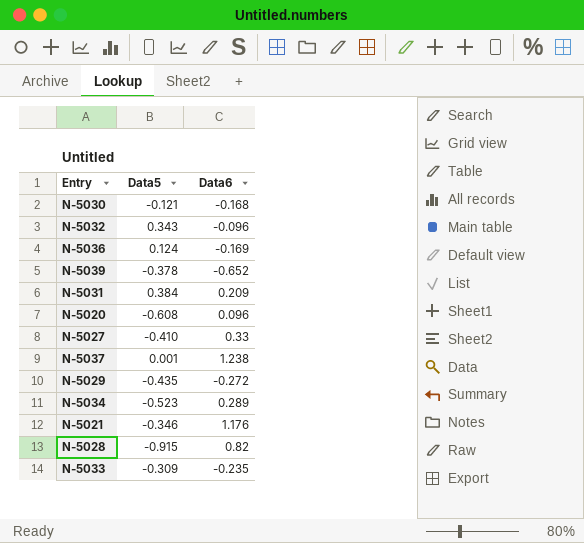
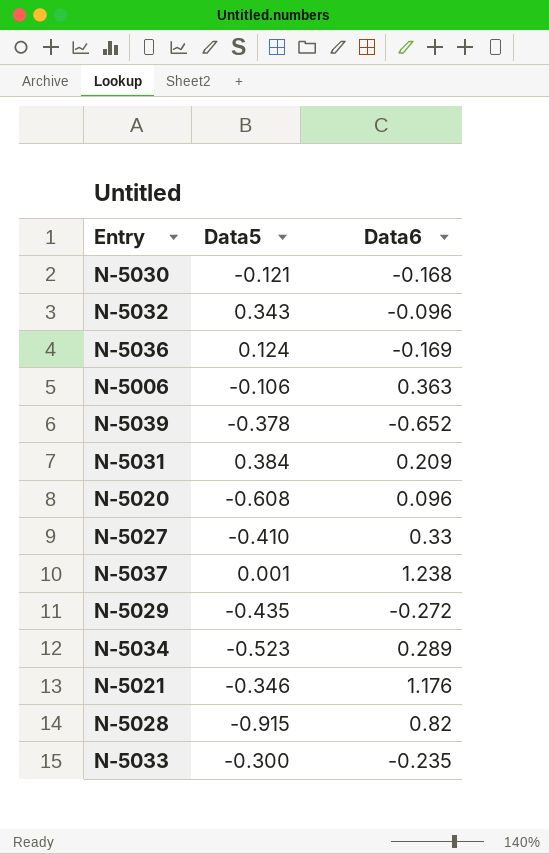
row N-5006: none -> -0.106 | 0.363
N-5033 | Data5: -0.309 -> -0.300

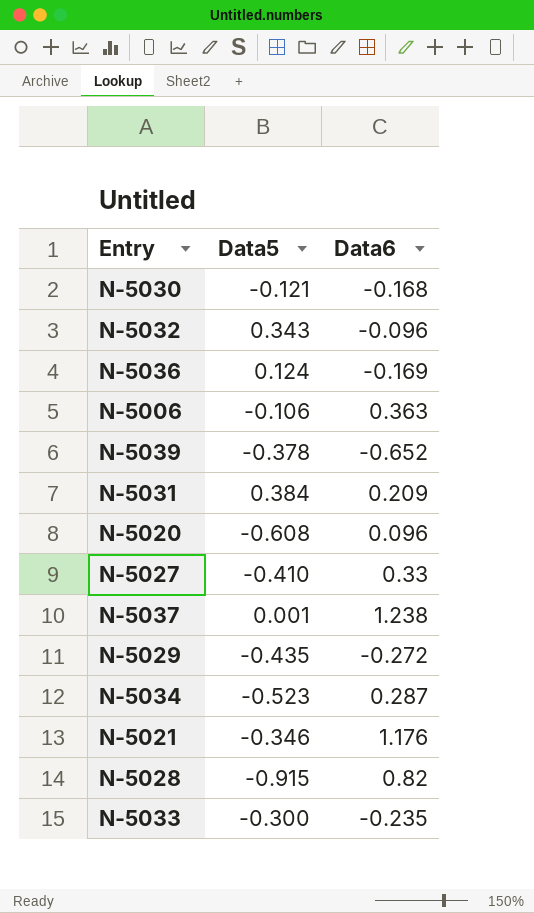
N-5034 | Data6: 0.289 -> 0.287

